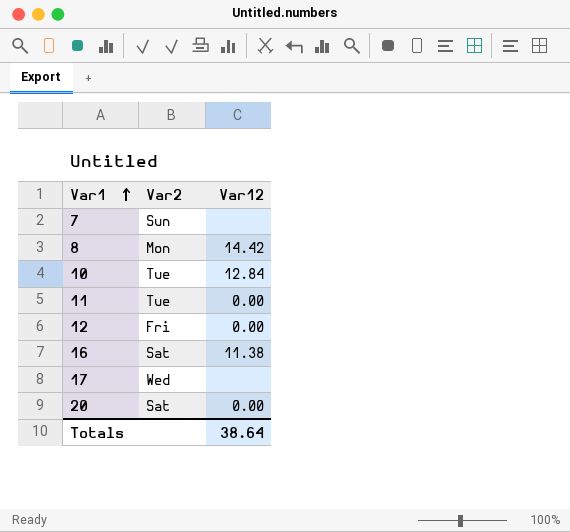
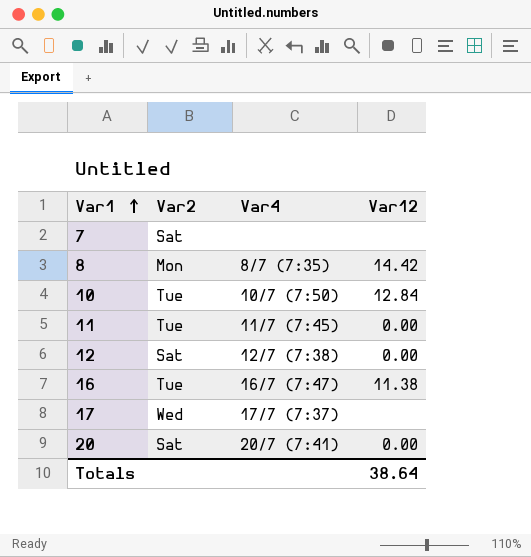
column Var4 | position: none -> 3
7 | Var2: Sun -> Sat
12 | Var2: Fri -> Sat
16 | Var2: Sat -> Tue

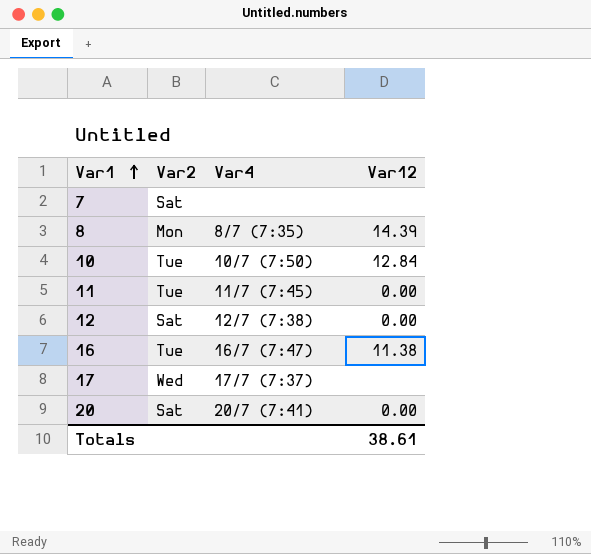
8 | Var12: 14.42 -> 14.39
Totals | Var12: 38.64 -> 38.61

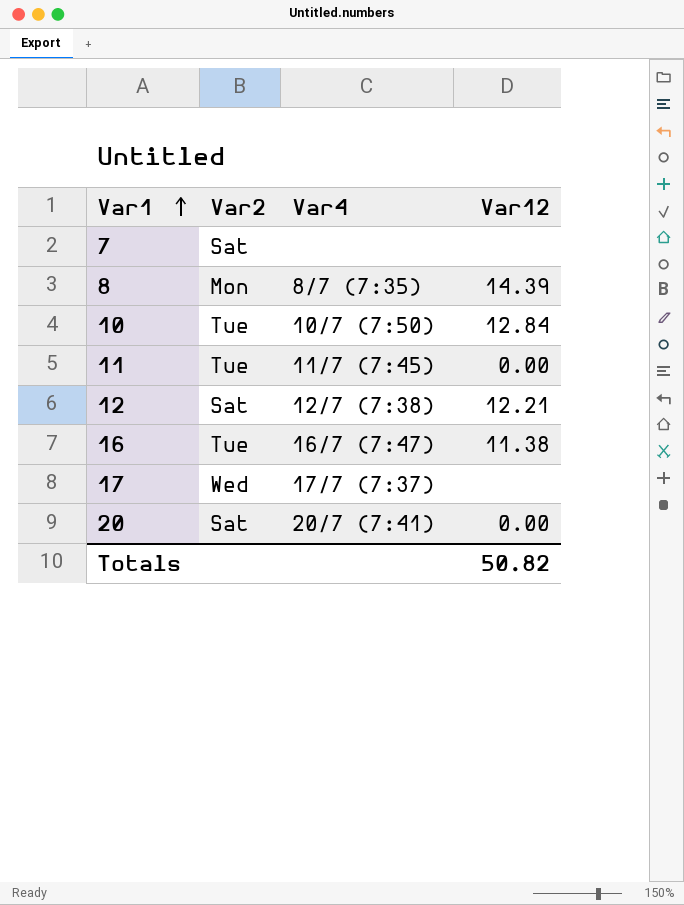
12 | Var12: 0.00 -> 12.21
Totals | Var12: 38.61 -> 50.82

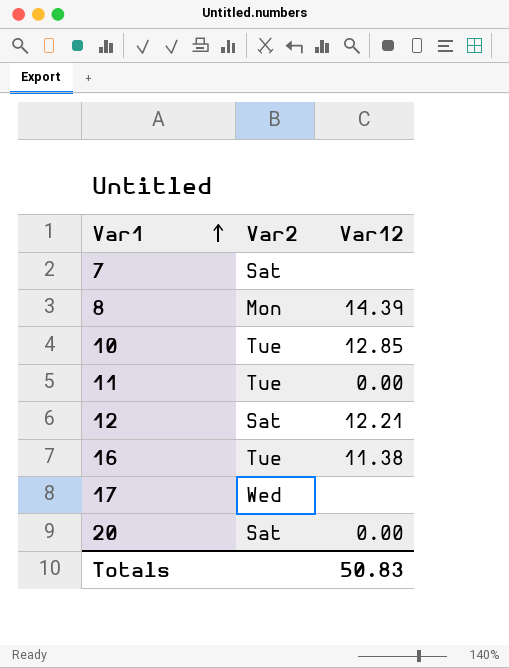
column Var4 | position: 3 -> none
10 | Var12: 12.84 -> 12.85
Totals | Var12: 50.82 -> 50.83

